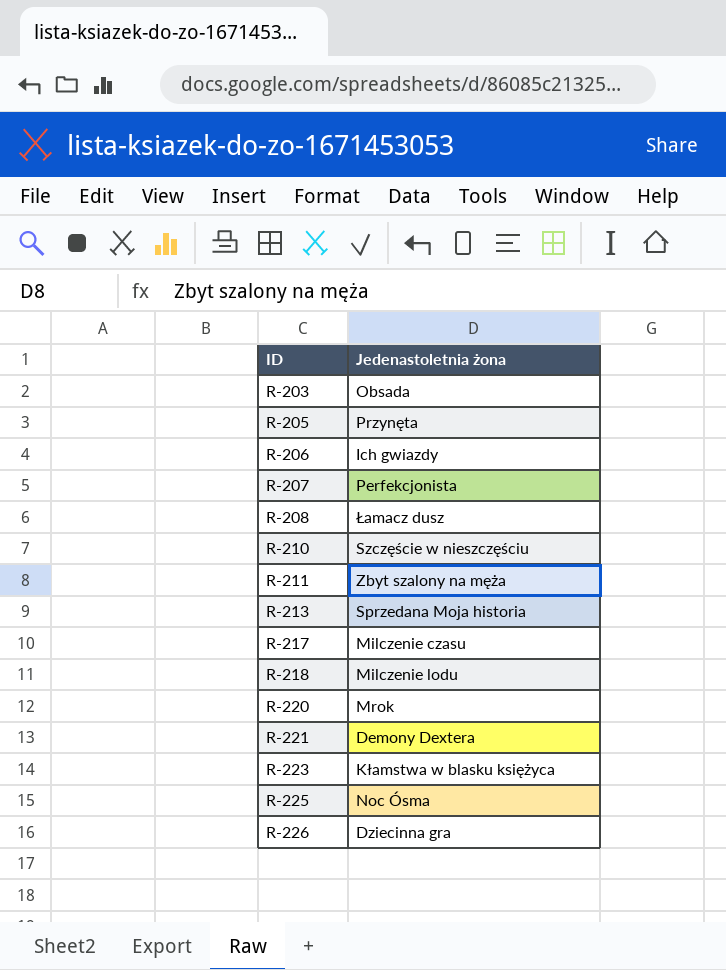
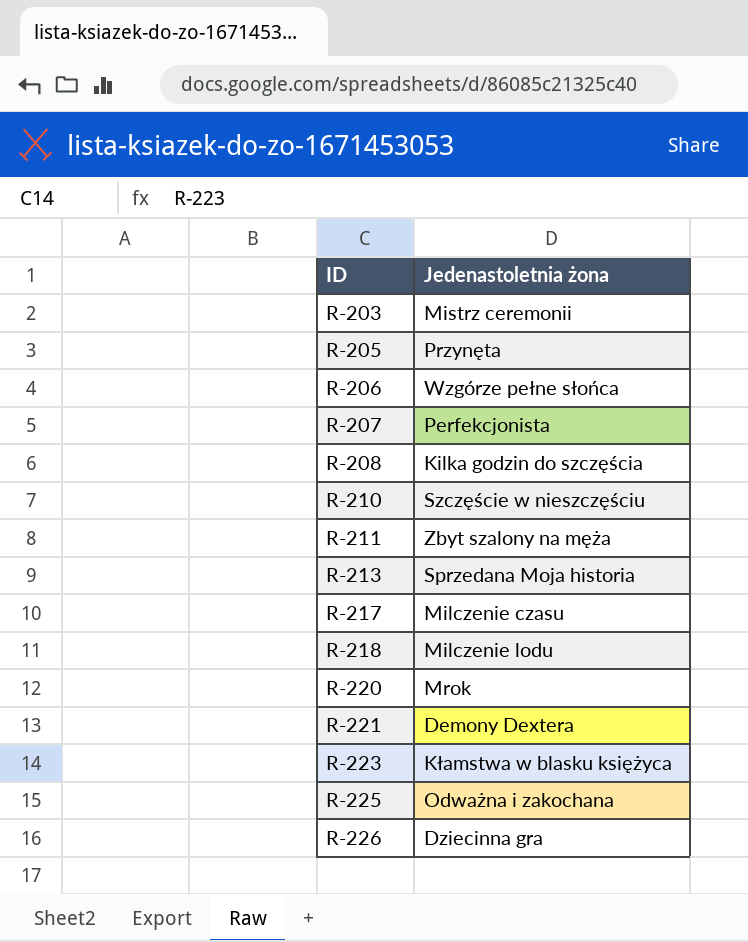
R-203 | Jedenastoletnia żona: Obsada -> Mistrz ceremonii
R-206 | Jedenastoletnia żona: Ich gwiazdy -> Wzgórze pełne słońca
R-208 | Jedenastoletnia żona: Łamacz dusz -> Kilka godzin do szczęścia
R-225 | Jedenastoletnia żona: Noc Ósma -> Odważna i zakochana

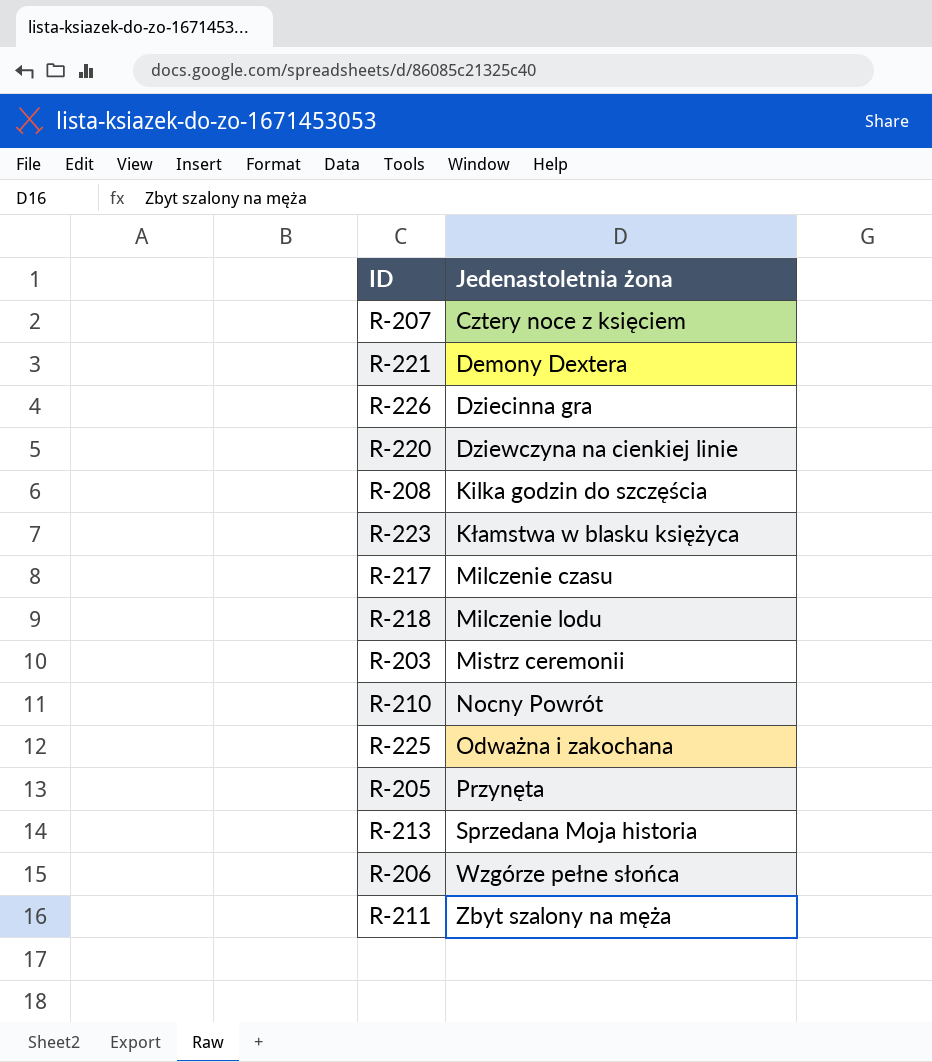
row order: ID ascending -> Jedenastoletnia żona ascending
R-207 | Jedenastoletnia żona: Perfekcjonista -> Cztery noce z księciem
R-220 | Jedenastoletnia żona: Mrok -> Dziewczyna na cienkiej linie
R-210 | Jedenastoletnia żona: Szczęście w nieszczęściu -> Nocny Powrót

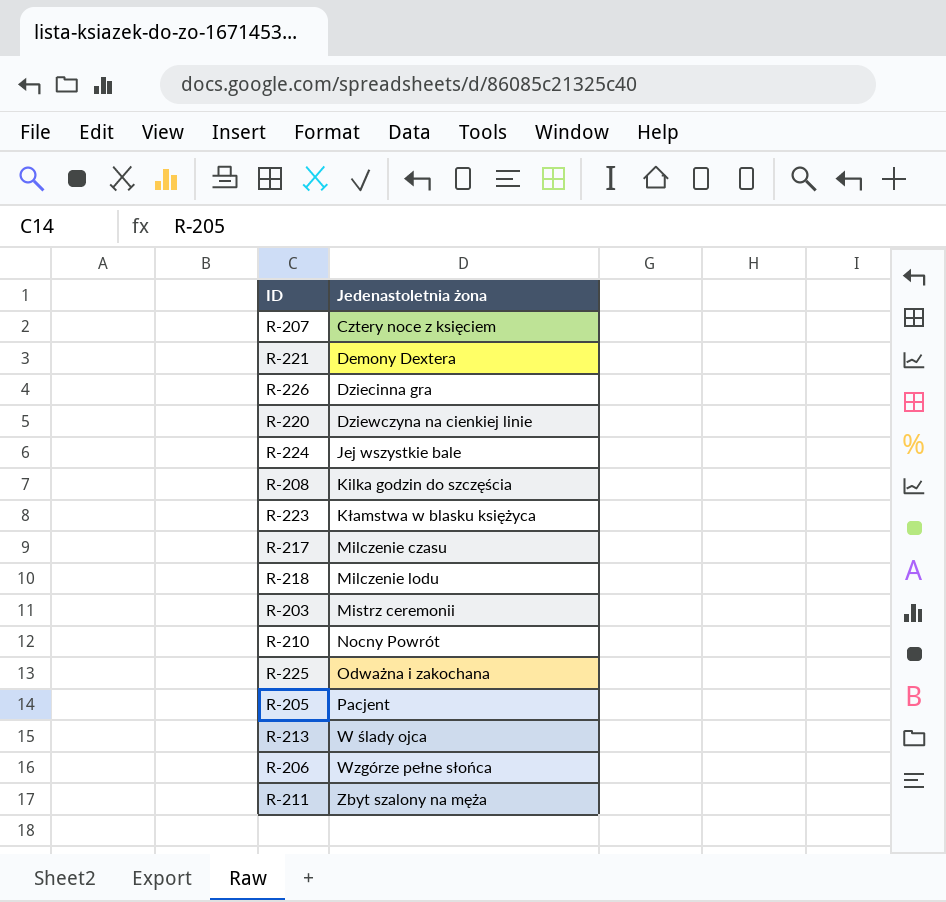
row R-224: none -> Jej wszystkie bale
R-205 | Jedenastoletnia żona: Przynęta -> Pacjent
R-213 | Jedenastoletnia żona: Sprzedana Moja historia -> W ślady ojca

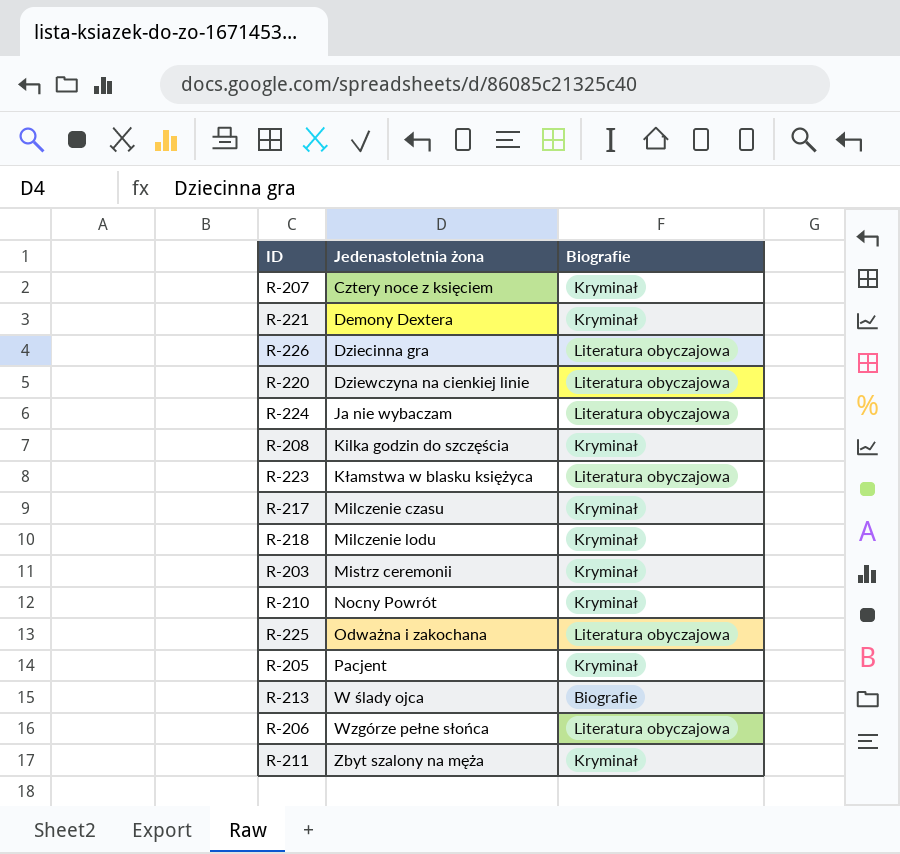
column Biografie | position: none -> 3
R-224 | Jedenastoletnia żona: Jej wszystkie bale -> Ja nie wybaczam

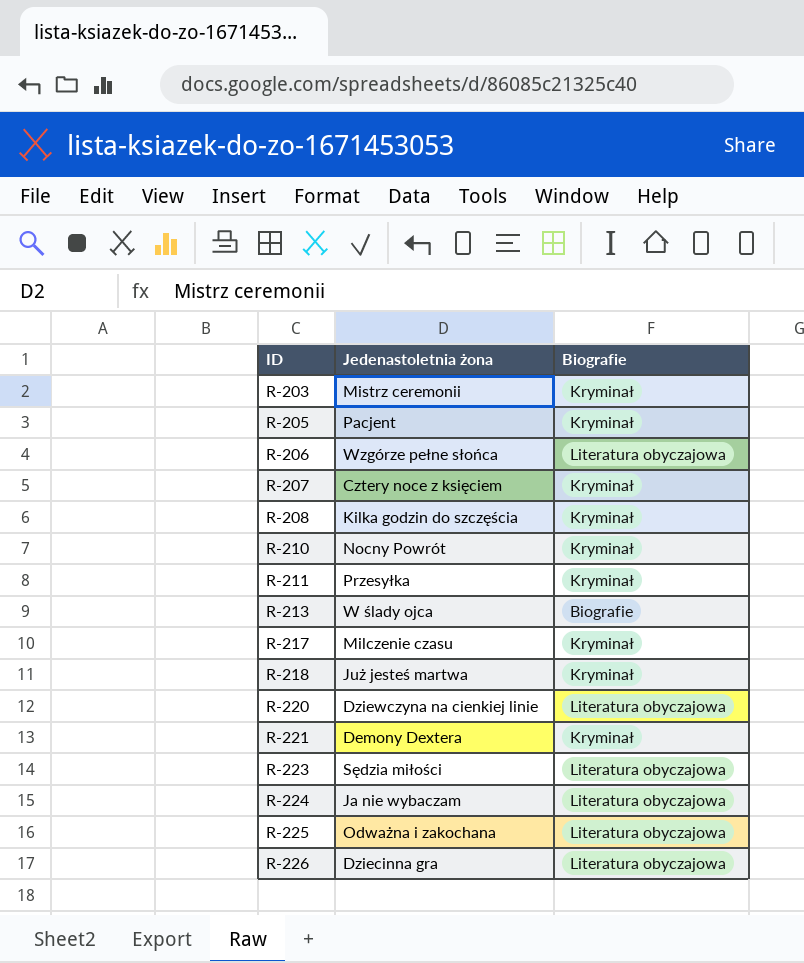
row order: Jedenastoletnia żona ascending -> ID ascending
R-211 | Jedenastoletnia żona: Zbyt szalony na męża -> Przesyłka
R-218 | Jedenastoletnia żona: Milczenie lodu -> Już jesteś martwa
R-223 | Jedenastoletnia żona: Kłamstwa w blasku księżyca -> Sędzia miłości

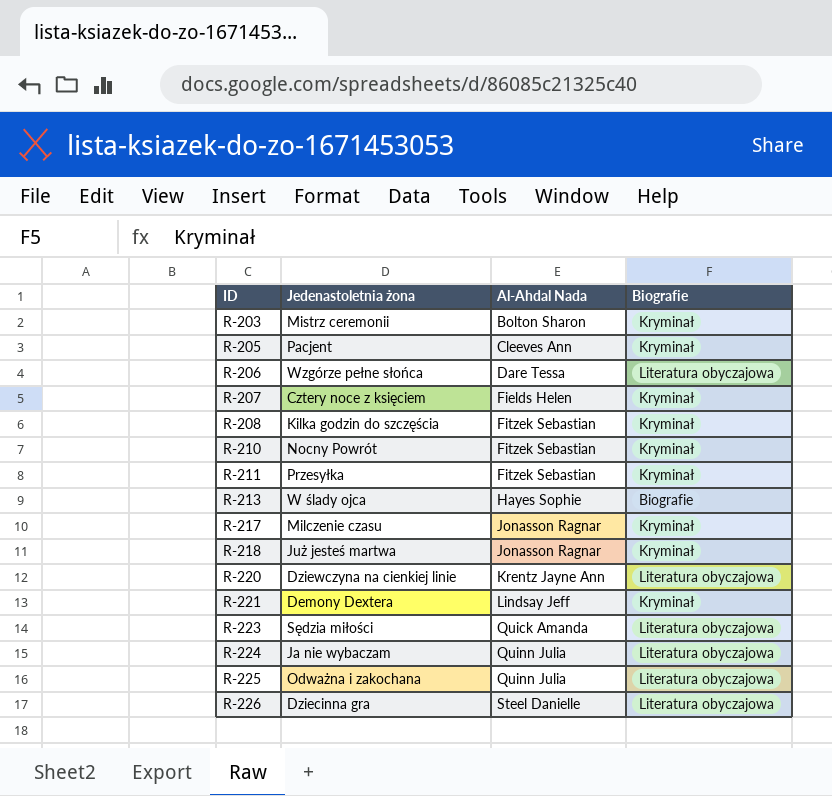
column Al-Ahdal Nada | position: none -> 3

